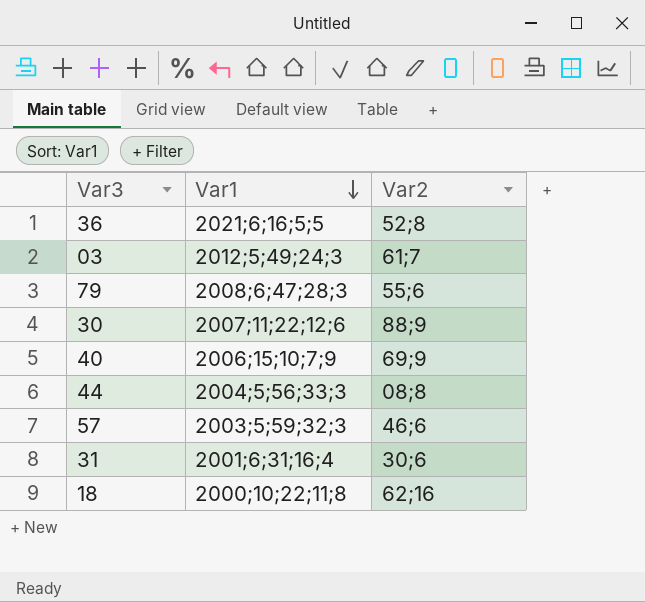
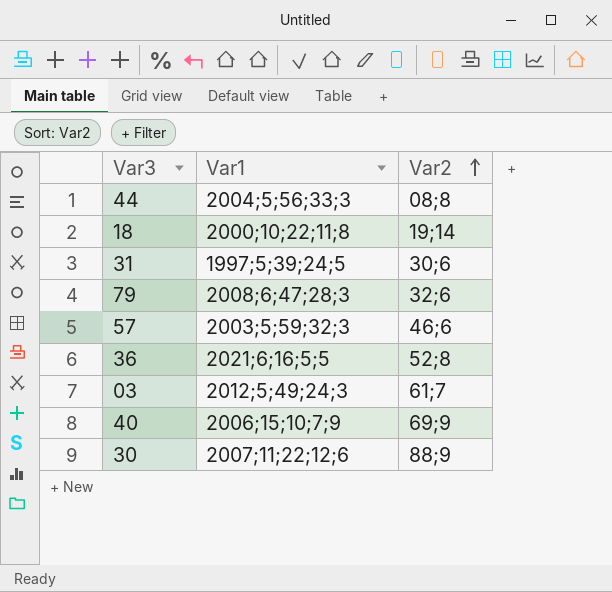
row order: Var1 descending -> Var2 ascending
18 | Var2: 62;16 -> 19;14
31 | Var1: 2001;6;31;16;4 -> 1997;5;39;24;5
79 | Var2: 55;6 -> 32;6

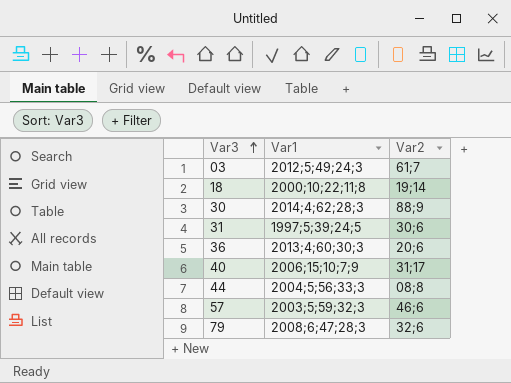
row order: Var2 ascending -> Var3 ascending
30 | Var1: 2007;11;22;12;6 -> 2014;4;62;28;3
36 | Var1: 2021;6;16;5;5 -> 2013;4;60;30;3
36 | Var2: 52;8 -> 20;6
40 | Var2: 69;9 -> 31;17

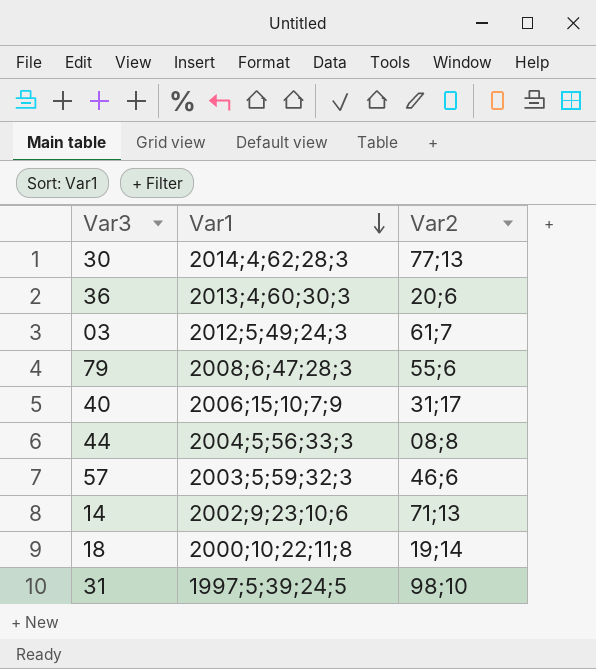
row order: Var3 ascending -> Var1 descending
30 | Var2: 88;9 -> 77;13
79 | Var2: 32;6 -> 55;6
row 14: none -> 2002;9;23;10;6 | 71;13
31 | Var2: 30;6 -> 98;10

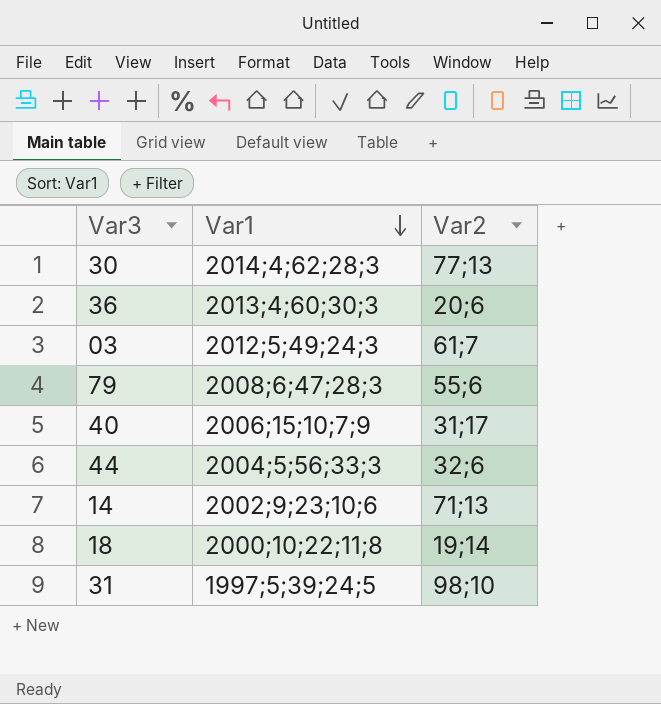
row 57: 2003;5;59;32;3 | 46;6 -> none
44 | Var2: 08;8 -> 32;6

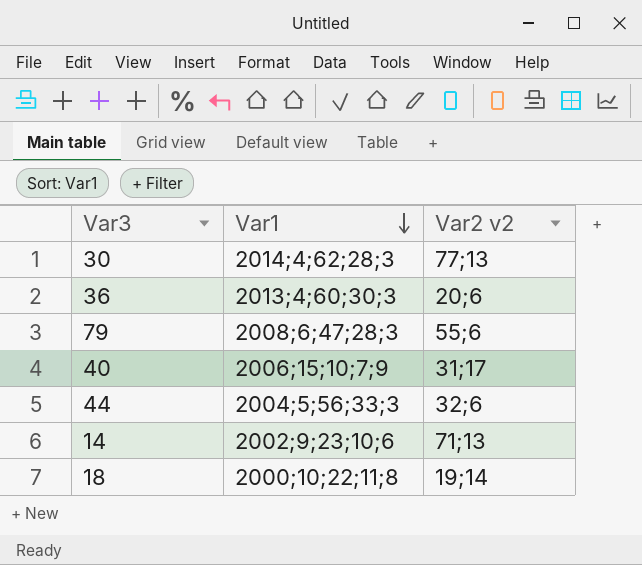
column name: Var2 -> Var2 v2
row 03: 2012;5;49;24;3 | 61;7 -> none
row 31: 1997;5;39;24;5 | 98;10 -> none

